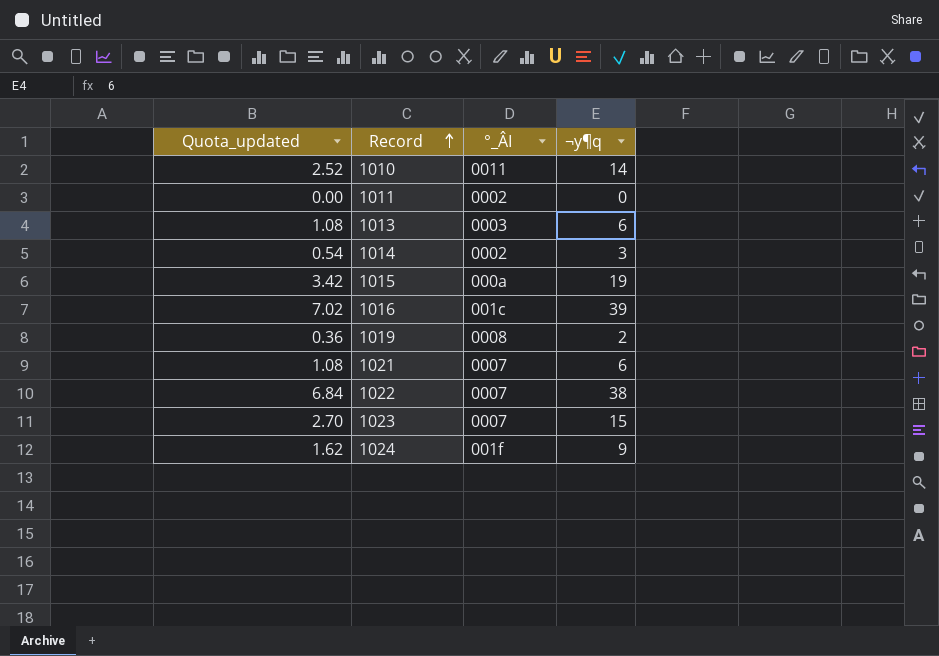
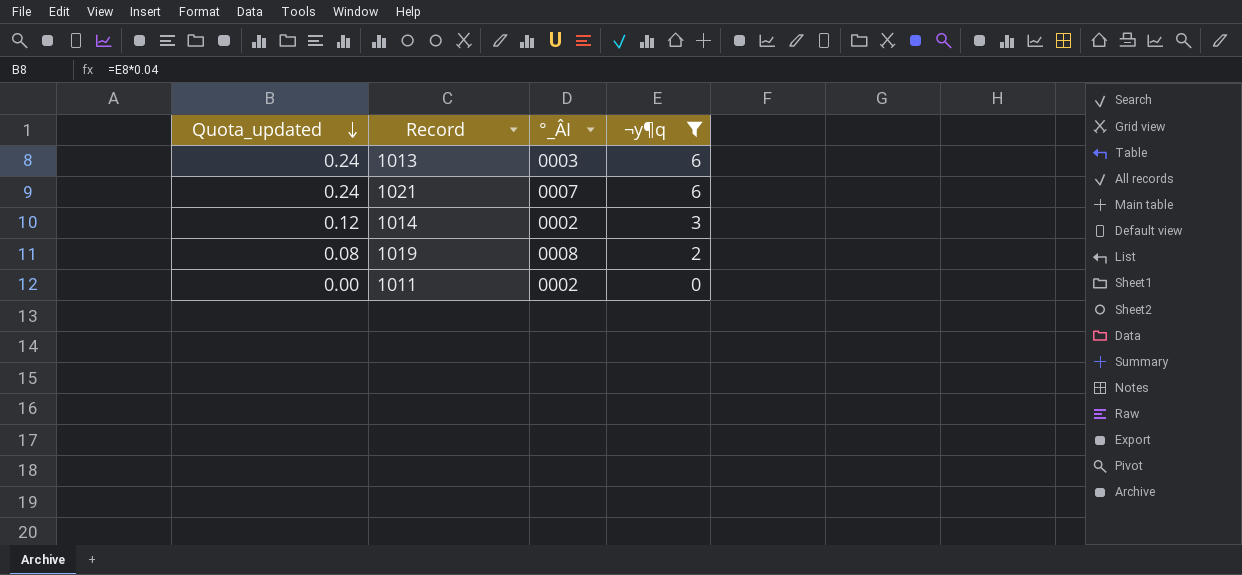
filter: none -> ¬y¶q <= 6
row order: Record ascending -> Quota_updated descending
column Quota_updated | formula: [¬y¶q] * 0.18 -> [¬y¶q] * 0.04

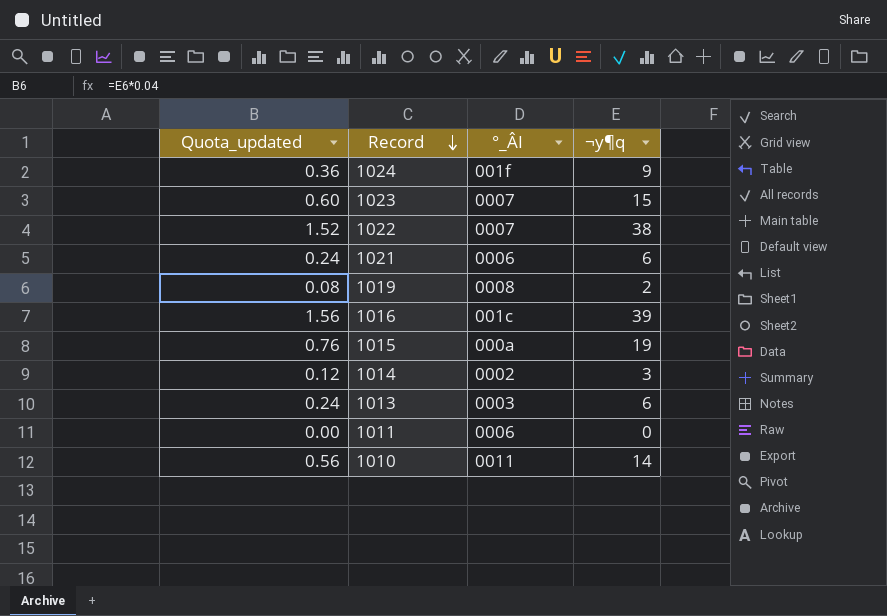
filter: ¬y¶q <= 6 -> none
row order: Quota_updated descending -> Record descending
1021 | °_ÂI: 0007 -> 0006
1011 | °_ÂI: 0002 -> 0006

